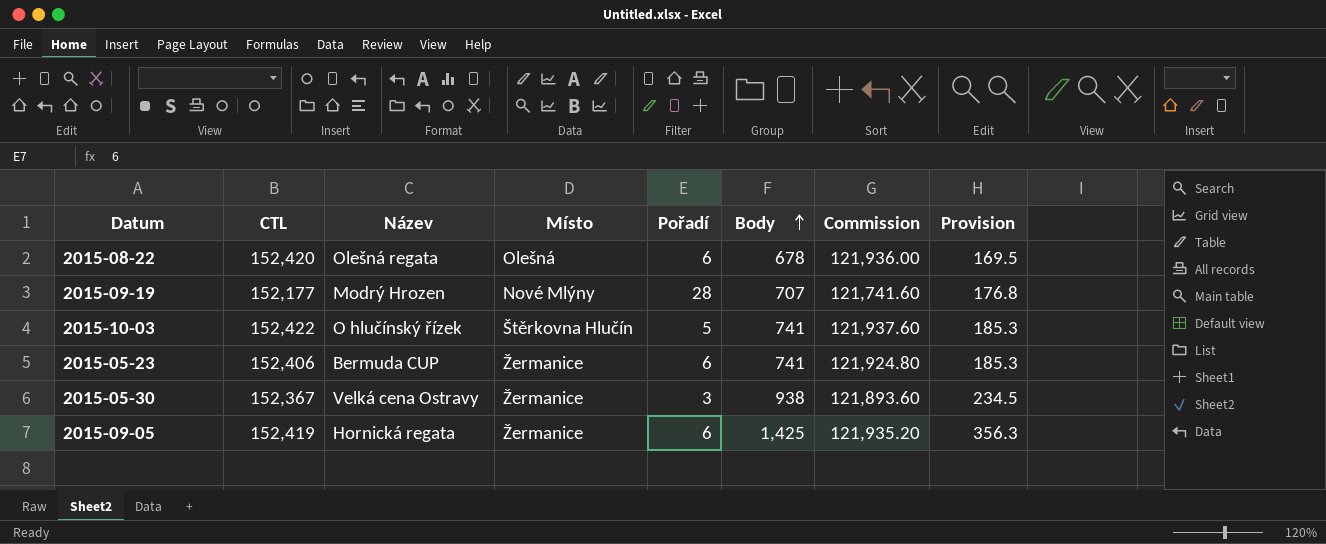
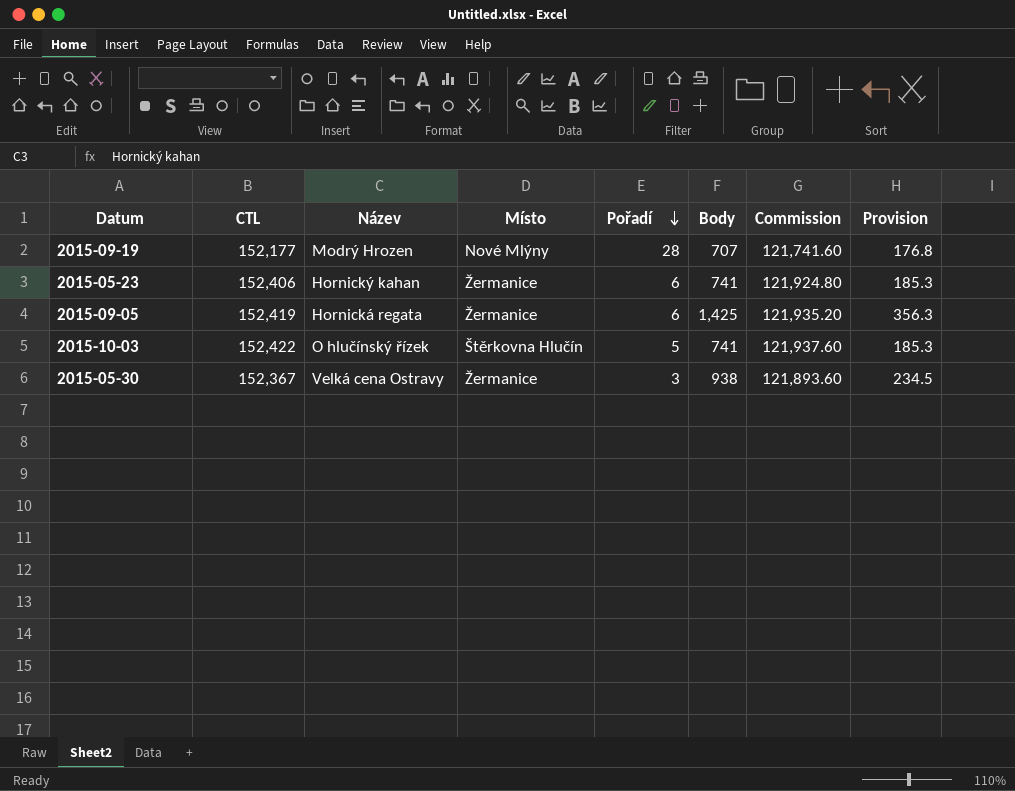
row order: Body ascending -> Pořadí descending
row 2015-08-22: 152,420 | Olešná regata | Olešná | 6 | 678 | 121,936.00 | 169.5 -> none
2015-05-23 | Název: Bermuda CUP -> Hornický kahan

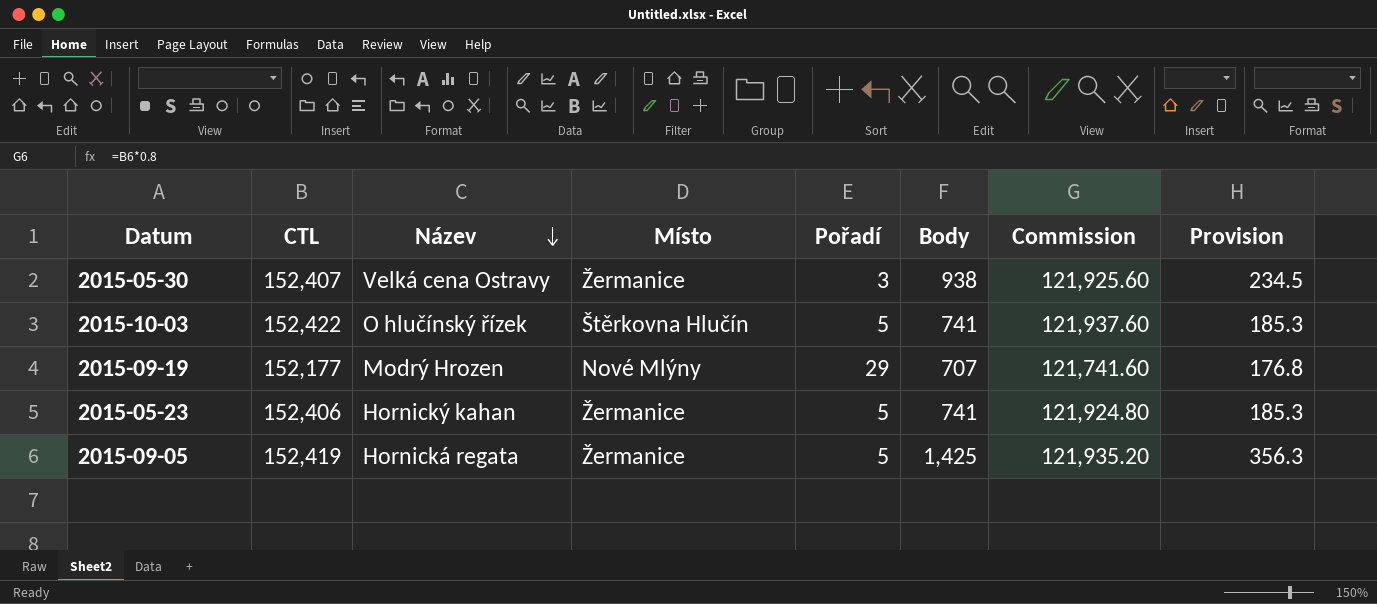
row order: Pořadí descending -> Název descending
2015-05-30 | CTL: 152,367 -> 152,407
2015-05-30 | Commission: 121,893.60 -> 121,925.60
2015-09-19 | Pořadí: 28 -> 29
2015-05-23 | Pořadí: 6 -> 5
2015-09-05 | Pořadí: 6 -> 5

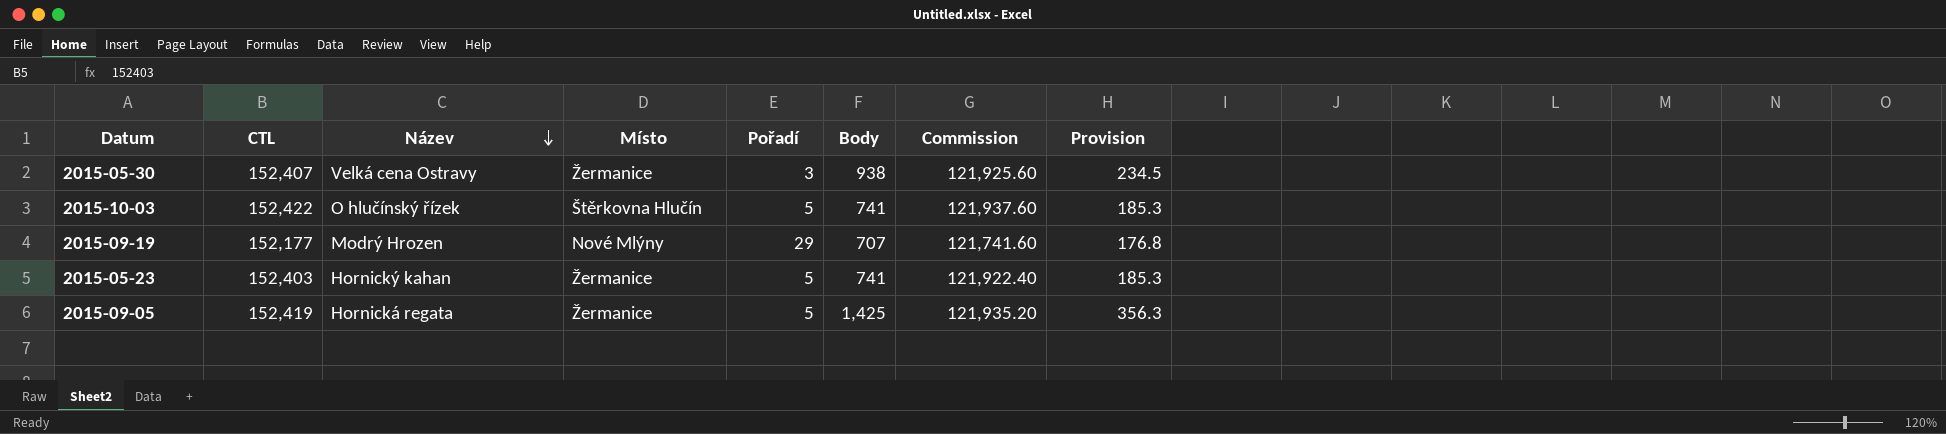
2015-05-23 | CTL: 152,406 -> 152,403
2015-05-23 | Commission: 121,924.80 -> 121,922.40

